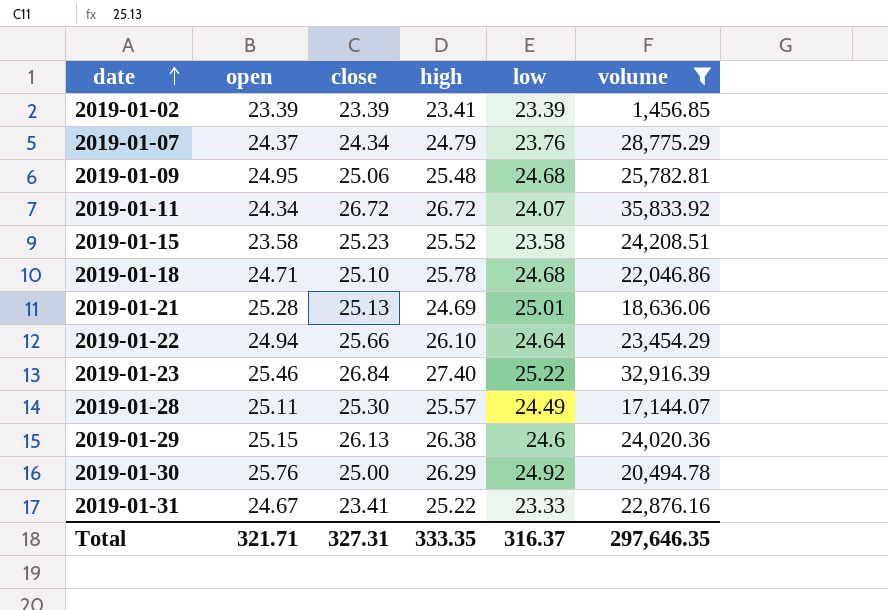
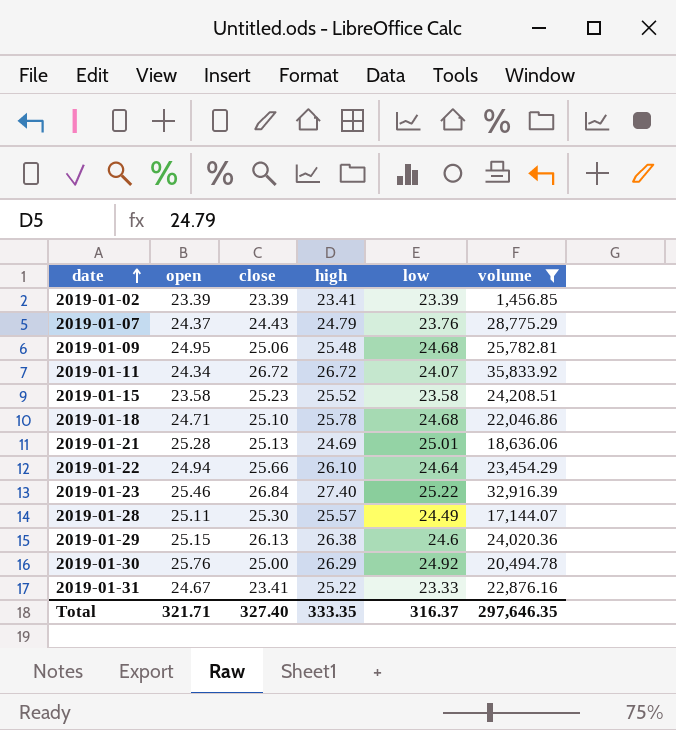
2019-01-07 | close: 24.34 -> 24.43
Total | close: 327.31 -> 327.40

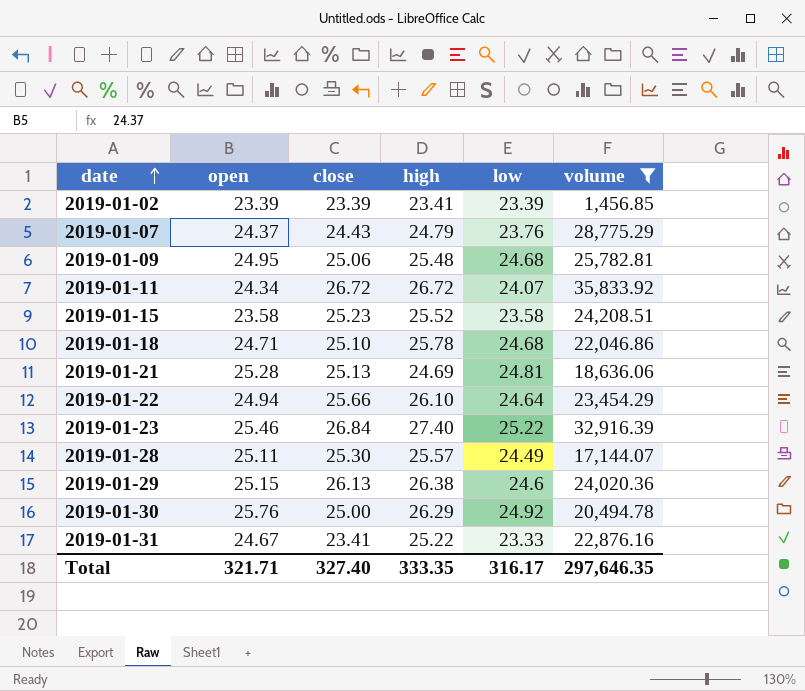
2019-01-21 | low: 25.01 -> 24.81
Total | low: 316.37 -> 316.17

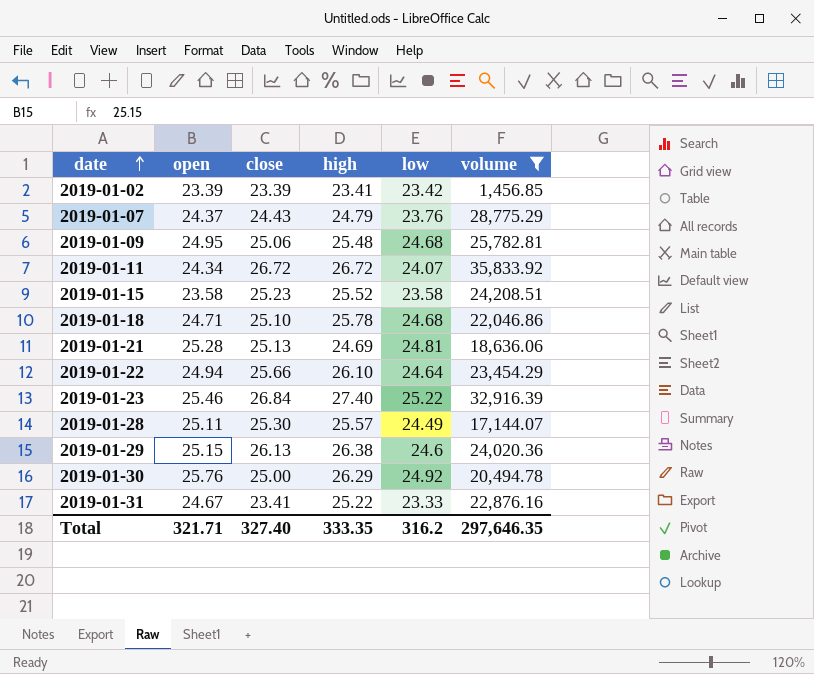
2019-01-02 | low: 23.39 -> 23.42
Total | low: 316.17 -> 316.2

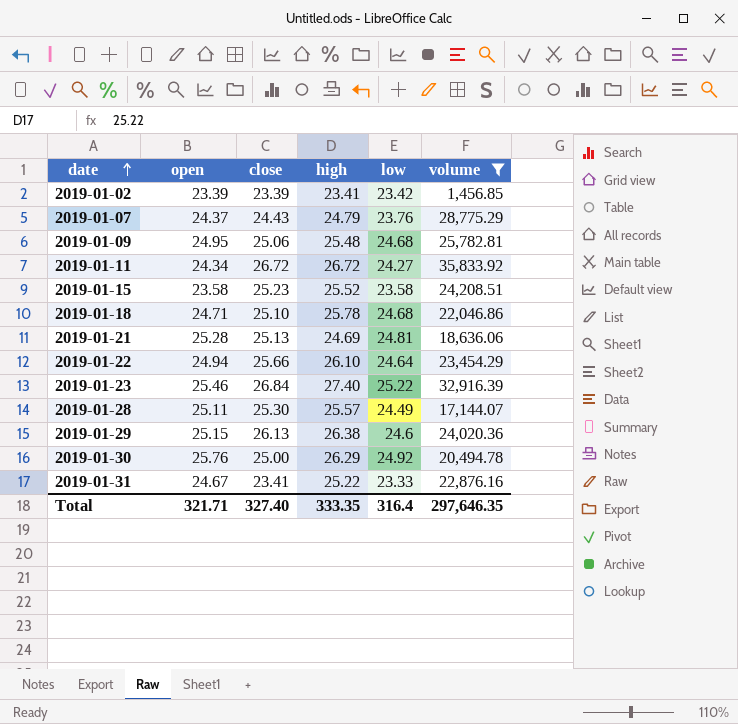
2019-01-11 | low: 24.07 -> 24.27
Total | low: 316.2 -> 316.4

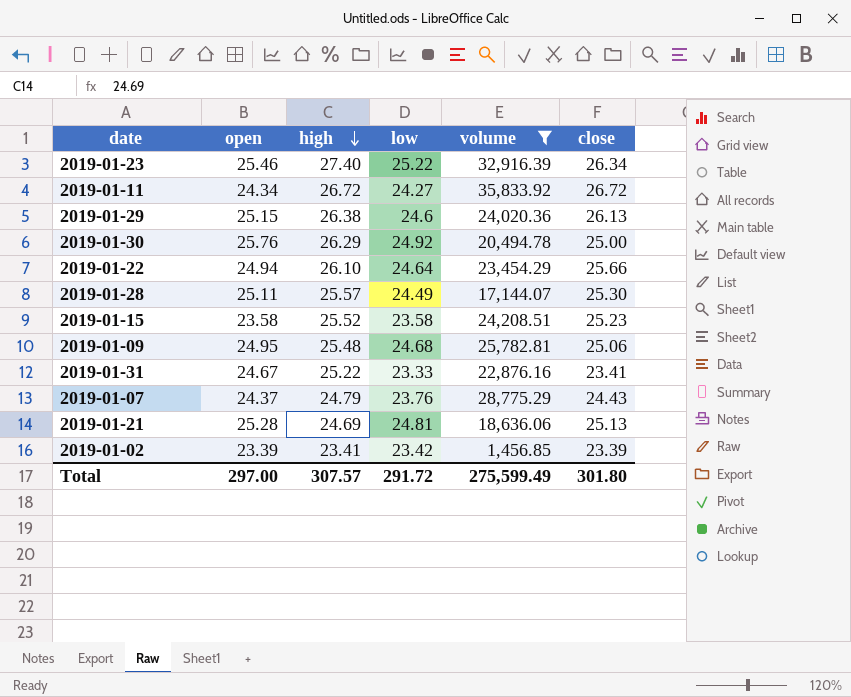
row order: date ascending -> high descending
column close | position: 3 -> 6
row 2019-01-18: 24.71 | 25.10 | 25.78 | 24.68 | 22,046.86 -> none
2019-01-23 | close: 26.84 -> 26.34
Total | open: 321.71 -> 297.00
Total | high: 333.35 -> 307.57
Total | low: 316.4 -> 291.72
Total | volume: 297,646.35 -> 275,599.49
Total | close: 327.40 -> 301.80

